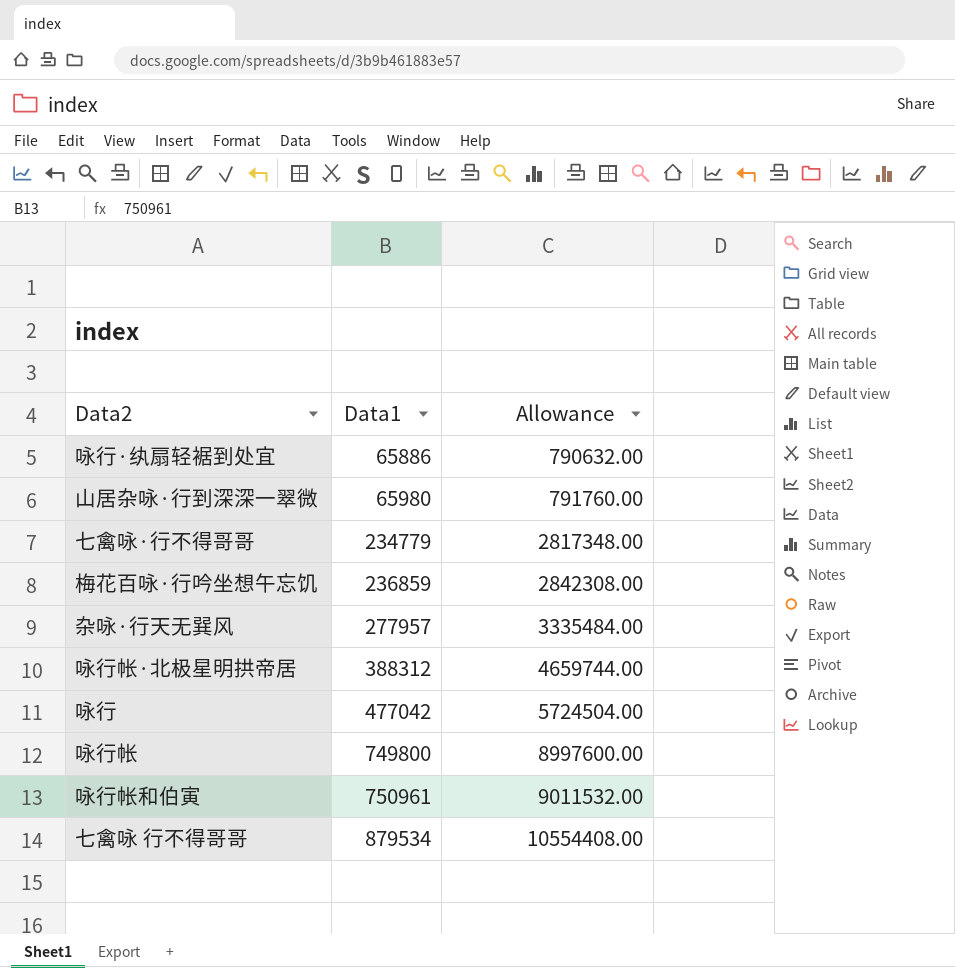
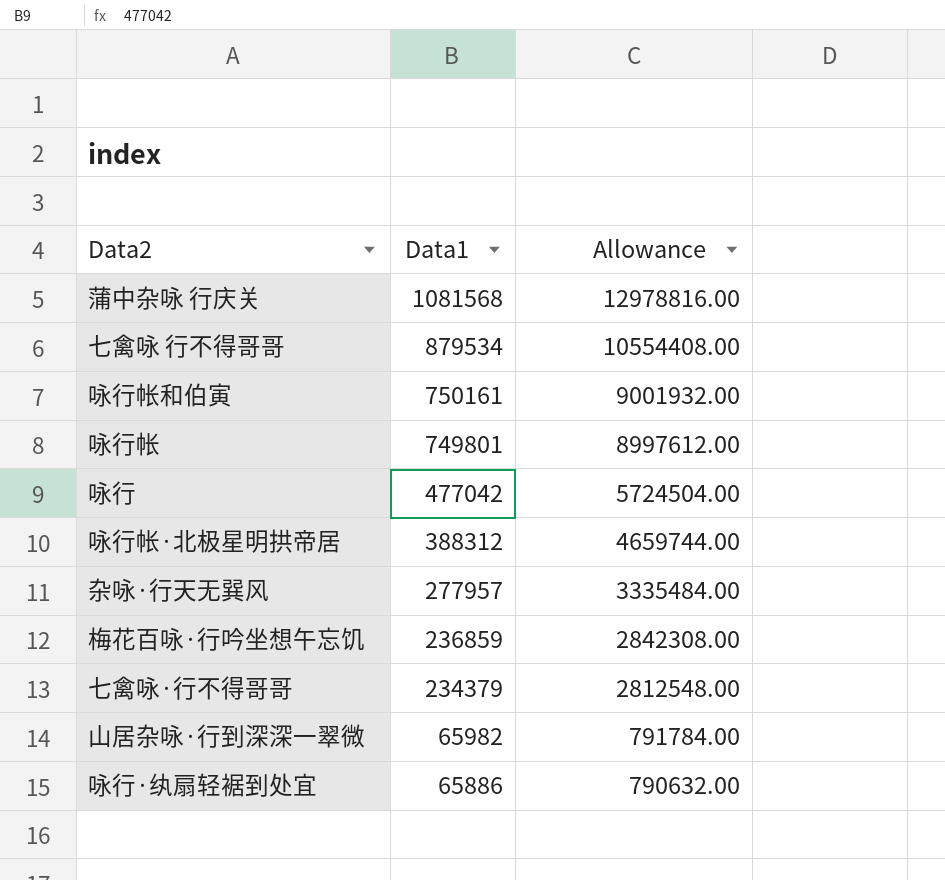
row order: Data1 ascending -> Data1 descending
row 蒲中杂咏 行庆关: none -> 1081568 | 12978816.00
咏行帐和伯寅 | Data1: 750961 -> 750161
咏行帐和伯寅 | Allowance: 9011532.00 -> 9001932.00
咏行帐 | Data1: 749800 -> 749801
咏行帐 | Allowance: 8997600.00 -> 8997612.00
七禽咏·行不得哥哥 | Data1: 234779 -> 234379
七禽咏·行不得哥哥 | Allowance: 2817348.00 -> 2812548.00
山居杂咏·行到深深一翠微 | Data1: 65980 -> 65982
山居杂咏·行到深深一翠微 | Allowance: 791760.00 -> 791784.00

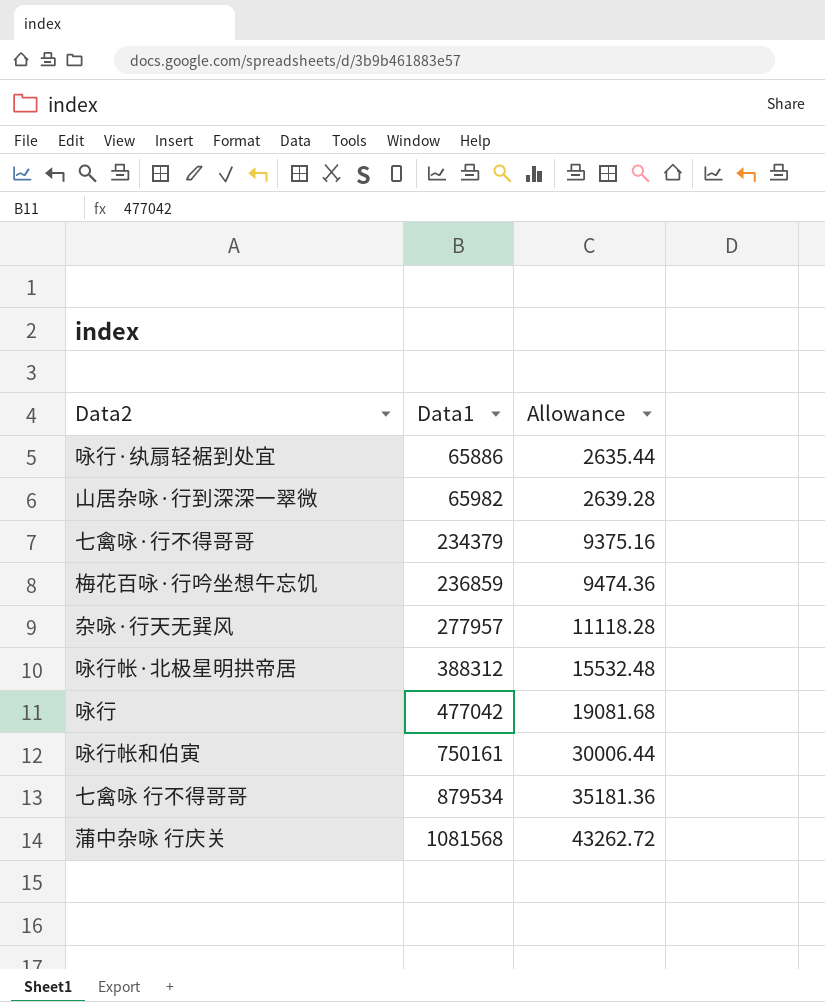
row order: Data1 descending -> Data1 ascending
column Allowance | formula: [Data1] * 12 -> [Data1] * 0.04
row 咏行帐: 749801 | 8997612.00 -> none

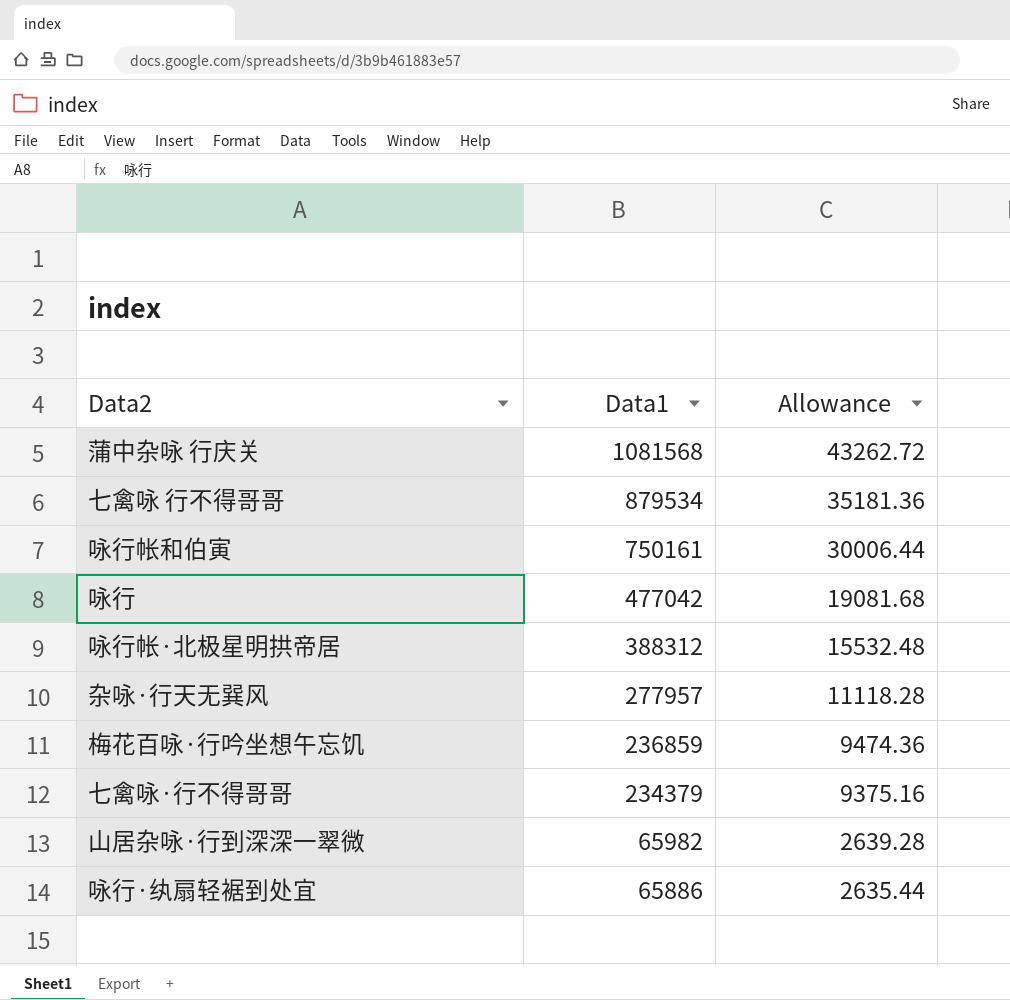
row order: Data1 ascending -> Data1 descending

